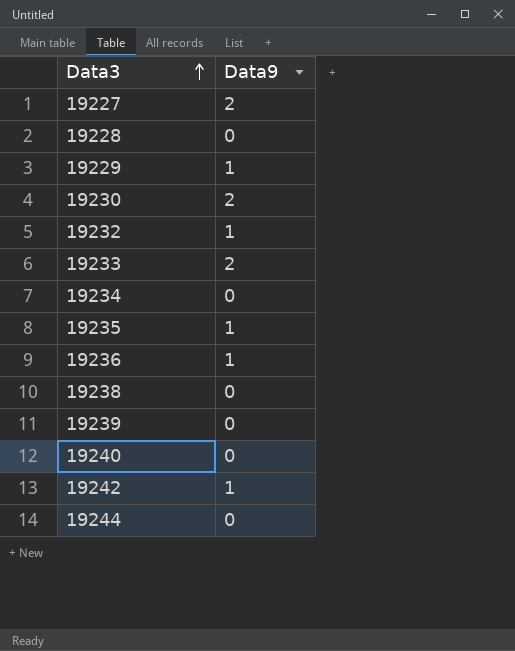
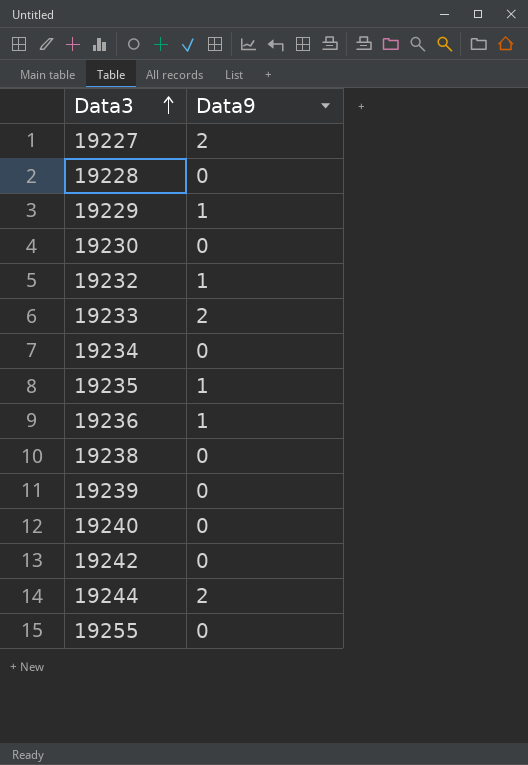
19230 | Data9: 2 -> 0
19242 | Data9: 1 -> 0
19244 | Data9: 0 -> 2
row 19255: none -> 0

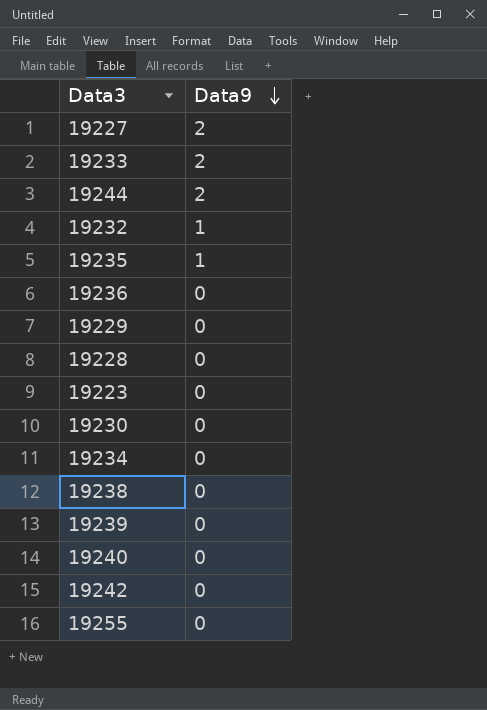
row order: Data3 ascending -> Data9 descending
19236 | Data9: 1 -> 0
19229 | Data9: 1 -> 0
row 19223: none -> 0

